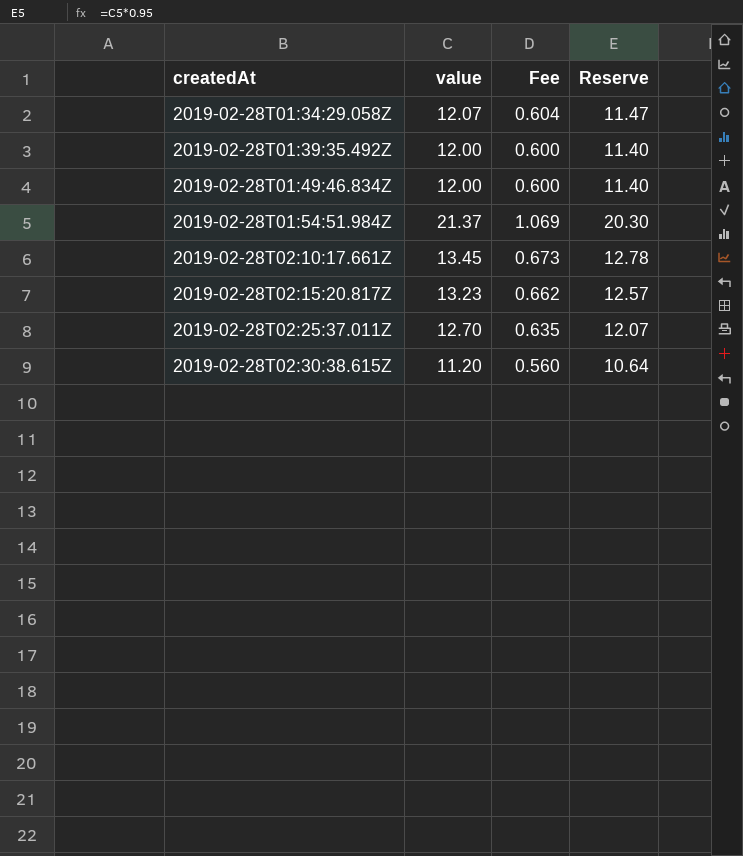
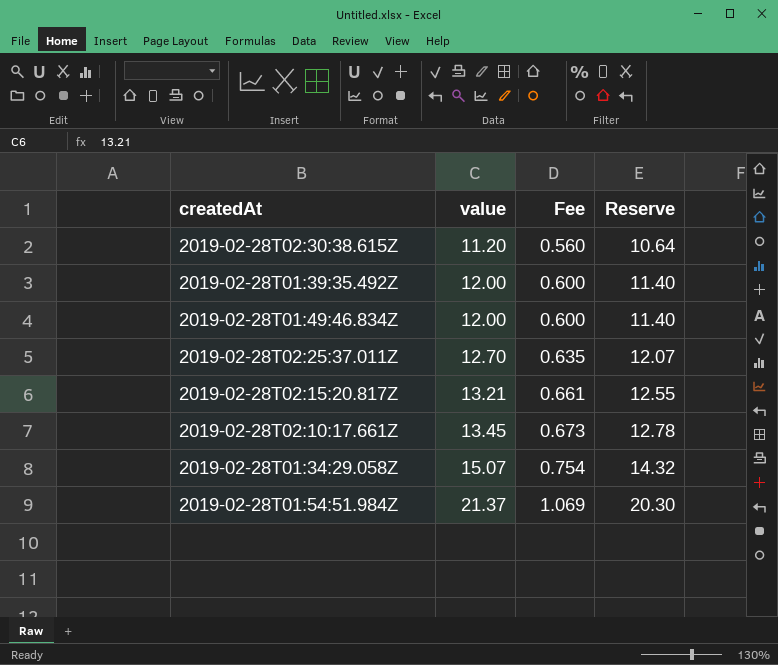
row order: createdAt ascending -> value ascending
2019-02-28T02:15:20.817Z | value: 13.23 -> 13.21
2019-02-28T02:15:20.817Z | Fee: 0.662 -> 0.661
2019-02-28T02:15:20.817Z | Reserve: 12.57 -> 12.55
2019-02-28T01:34:29.058Z | value: 12.07 -> 15.07
2019-02-28T01:34:29.058Z | Fee: 0.604 -> 0.754
2019-02-28T01:34:29.058Z | Reserve: 11.47 -> 14.32

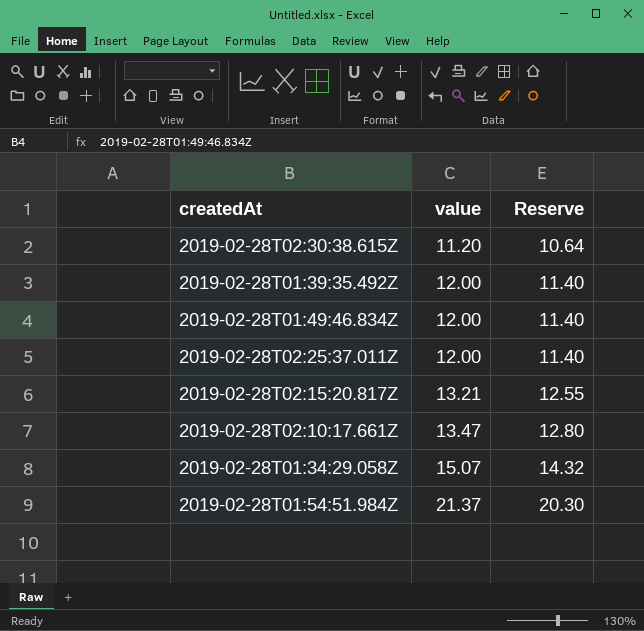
column Fee | formula: [value] * 0.05 -> none
2019-02-28T02:25:37.011Z | value: 12.70 -> 12.00
2019-02-28T02:25:37.011Z | Reserve: 12.07 -> 11.40
2019-02-28T02:10:17.661Z | value: 13.45 -> 13.47
2019-02-28T02:10:17.661Z | Reserve: 12.78 -> 12.80

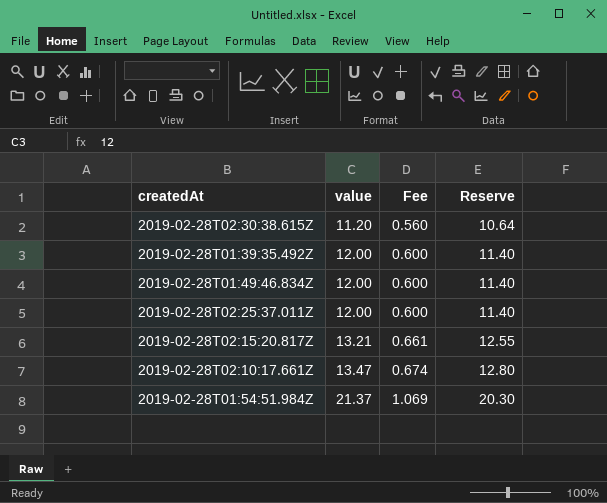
column Fee | formula: none -> [value] * 0.05
row 2019-02-28T01:34:29.058Z: 15.07 | 14.32 -> none

